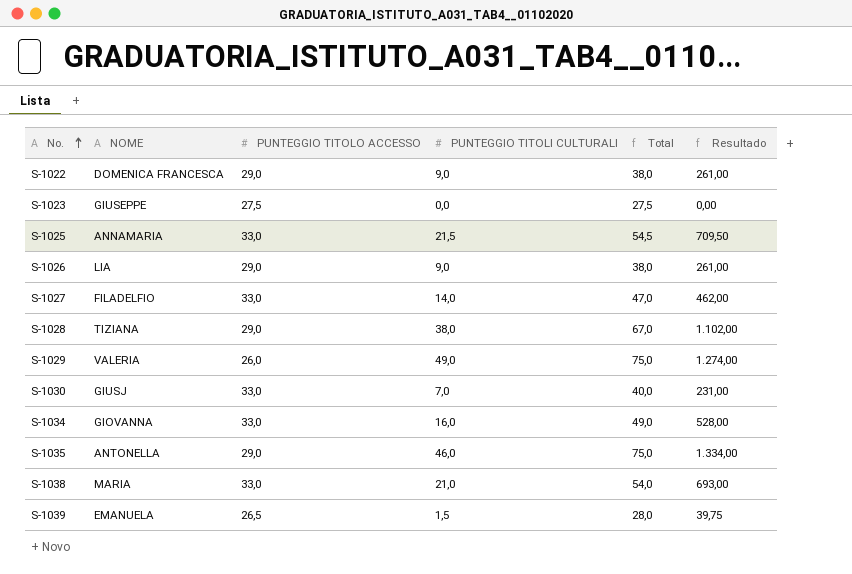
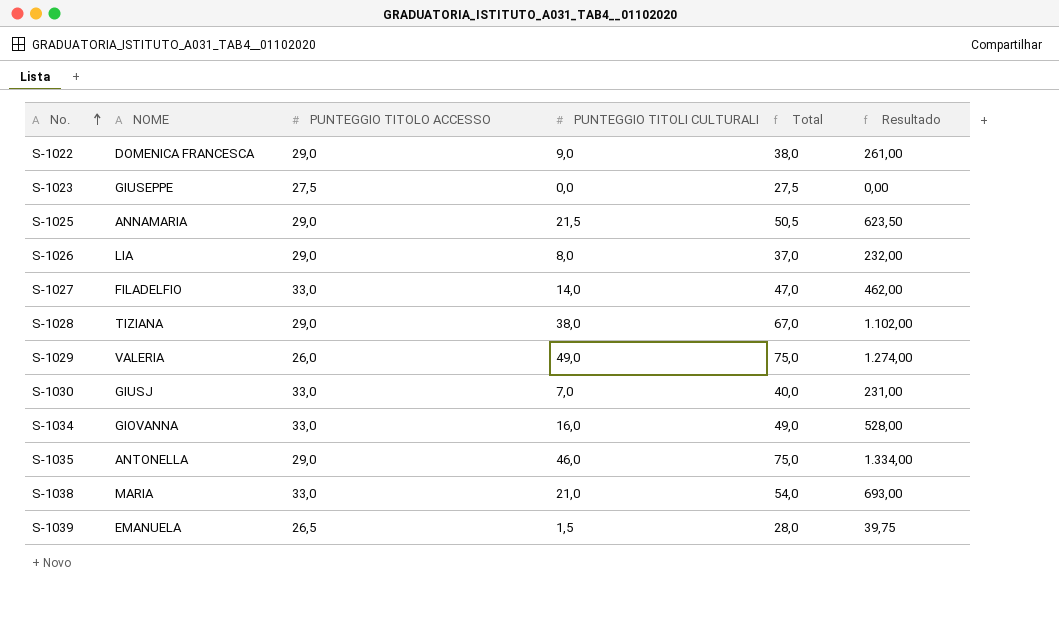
S-1025 | PUNTEGGIO TITOLO ACCESSO: 33,0 -> 29,0
S-1025 | Total: 54,5 -> 50,5
S-1025 | Resultado: 709,50 -> 623,50
S-1026 | PUNTEGGIO TITOLI CULTURALI: 9,0 -> 8,0
S-1026 | Total: 38,0 -> 37,0
S-1026 | Resultado: 261,00 -> 232,00

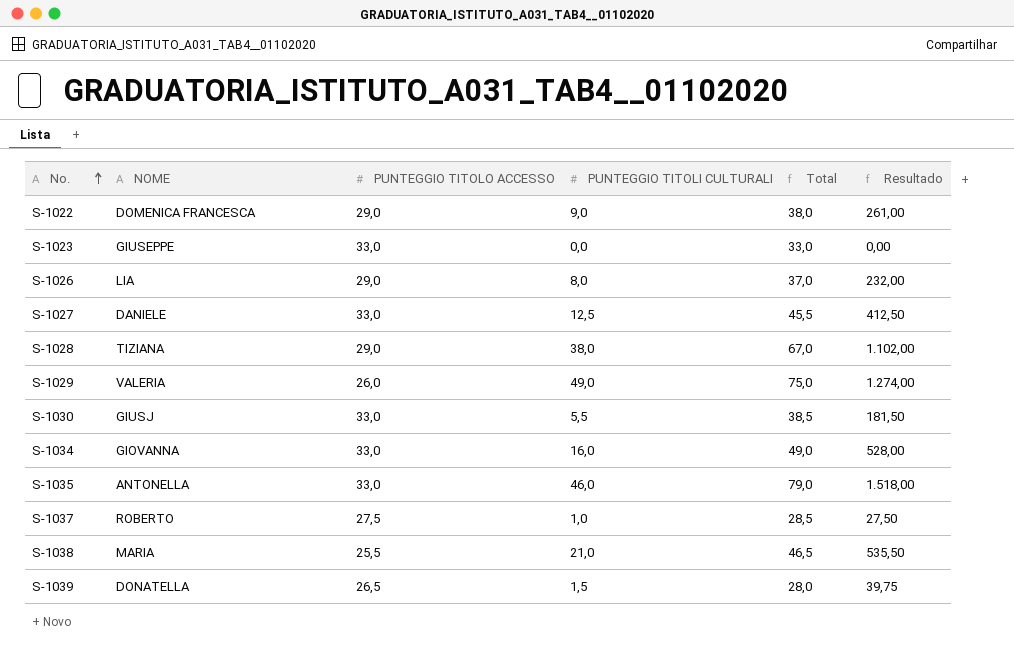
row S-1025: ANNAMARIA | 29,0 | 21,5 | 50,5 | 623,50 -> none
S-1023 | PUNTEGGIO TITOLO ACCESSO: 27,5 -> 33,0
S-1023 | Total: 27,5 -> 33,0
S-1027 | NOME: FILADELFIO -> DANIELE
S-1027 | PUNTEGGIO TITOLI CULTURALI: 14,0 -> 12,5
S-1027 | Total: 47,0 -> 45,5
S-1027 | Resultado: 462,00 -> 412,50
S-1030 | PUNTEGGIO TITOLI CULTURALI: 7,0 -> 5,5
S-1030 | Total: 40,0 -> 38,5
S-1030 | Resultado: 231,00 -> 181,50
S-1035 | PUNTEGGIO TITOLO ACCESSO: 29,0 -> 33,0
S-1035 | Total: 75,0 -> 79,0
S-1035 | Resultado: 1.334,00 -> 1.518,00
row S-1037: none -> ROBERTO | 27,5 | 1,0 | 28,5 | 27,50
S-1038 | PUNTEGGIO TITOLO ACCESSO: 33,0 -> 25,5
S-1038 | Total: 54,0 -> 46,5
S-1038 | Resultado: 693,00 -> 535,50
S-1039 | NOME: EMANUELA -> DONATELLA

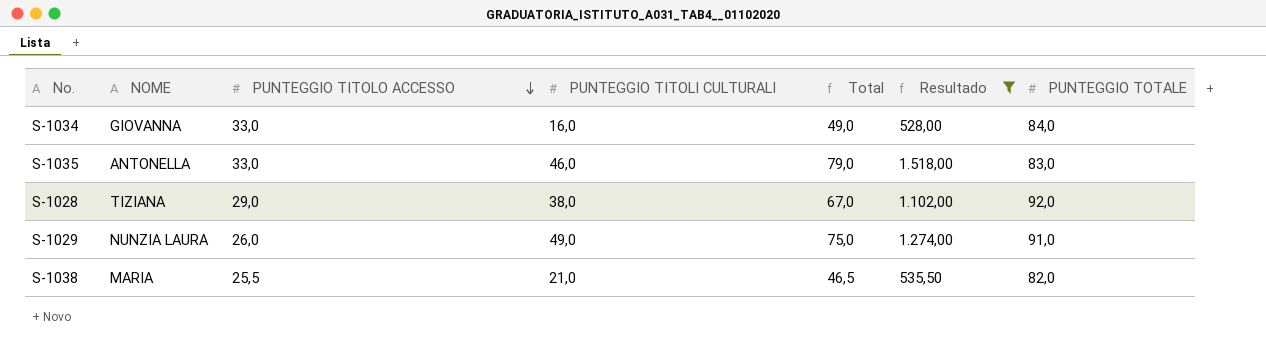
filter: none -> Resultado >= 528,00
row order: No. ascending -> PUNTEGGIO TITOLO ACCESSO descending
column PUNTEGGIO TOTALE | position: none -> 7
S-1029 | NOME: VALERIA -> NUNZIA LAURA

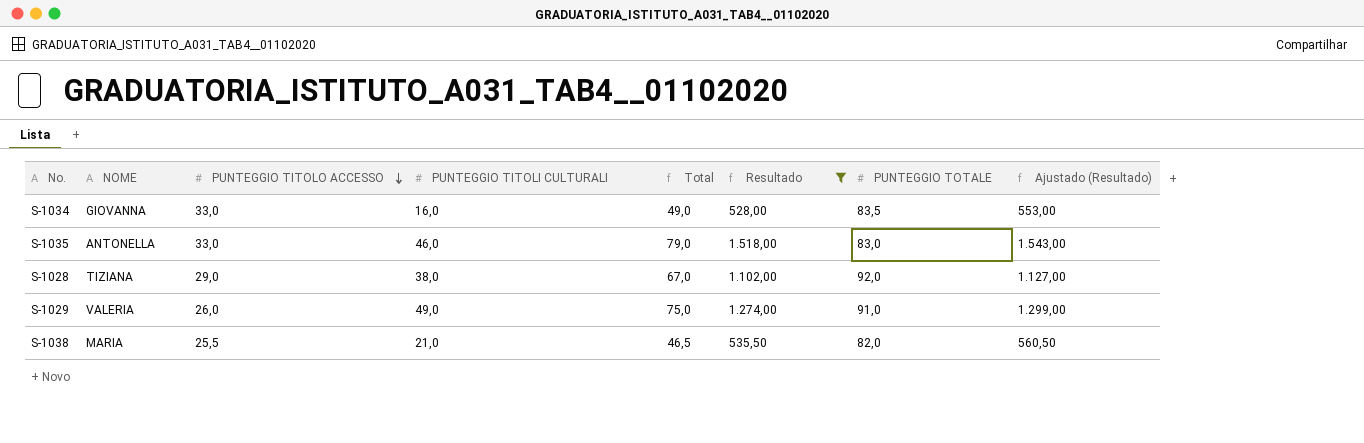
column Ajustado (Resultado) | formula: none -> [Resultado] + 25
S-1034 | PUNTEGGIO TOTALE: 84,0 -> 83,5
S-1029 | NOME: NUNZIA LAURA -> VALERIA

